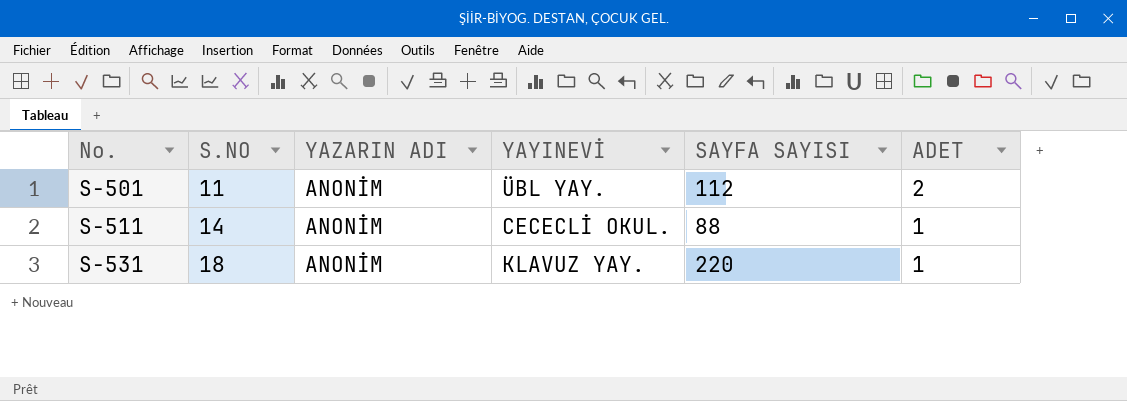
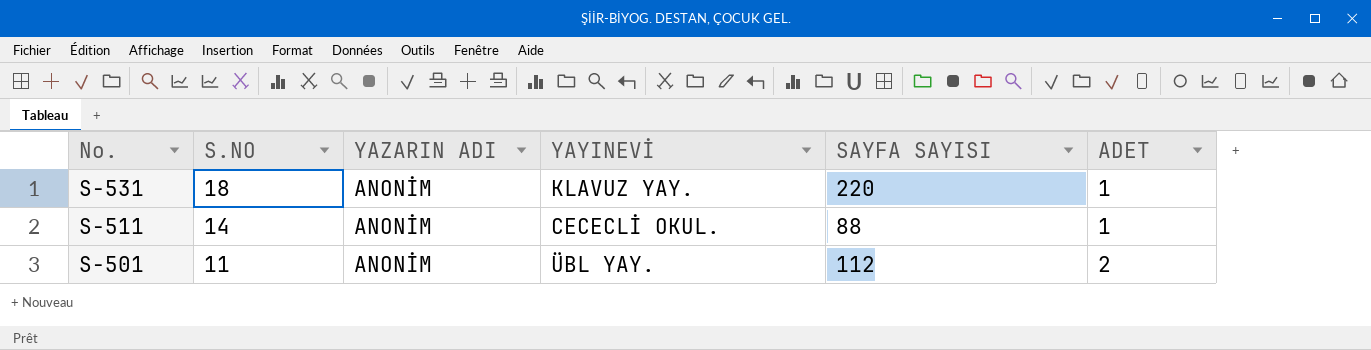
row order: No. ascending -> No. descending

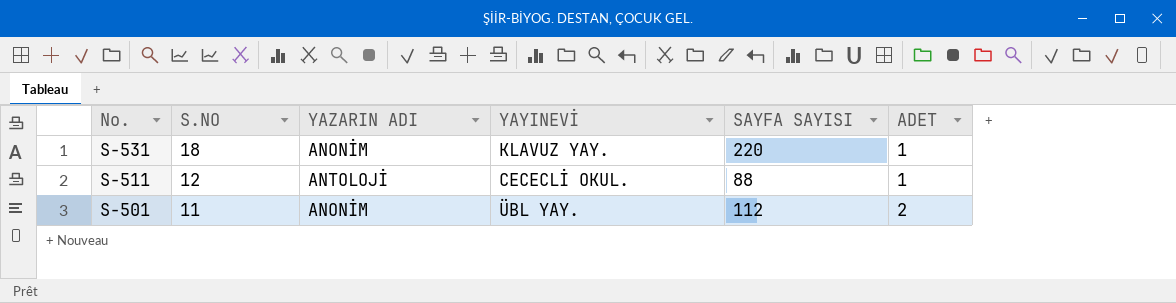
S-511 | S.NO: 14 -> 12
S-511 | YAZARIN ADI: ANONİM -> ANTOLOJİ

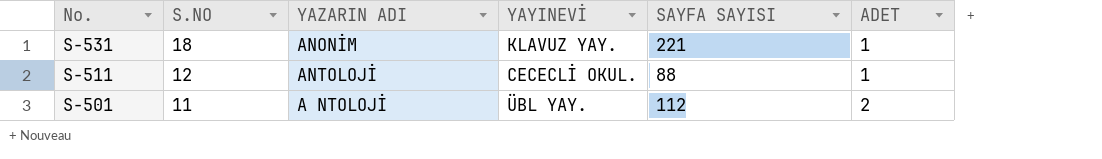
S-531 | SAYFA SAYISI: 220 -> 221
S-501 | YAZARIN ADI: ANONİM -> A NTOLOJİ

